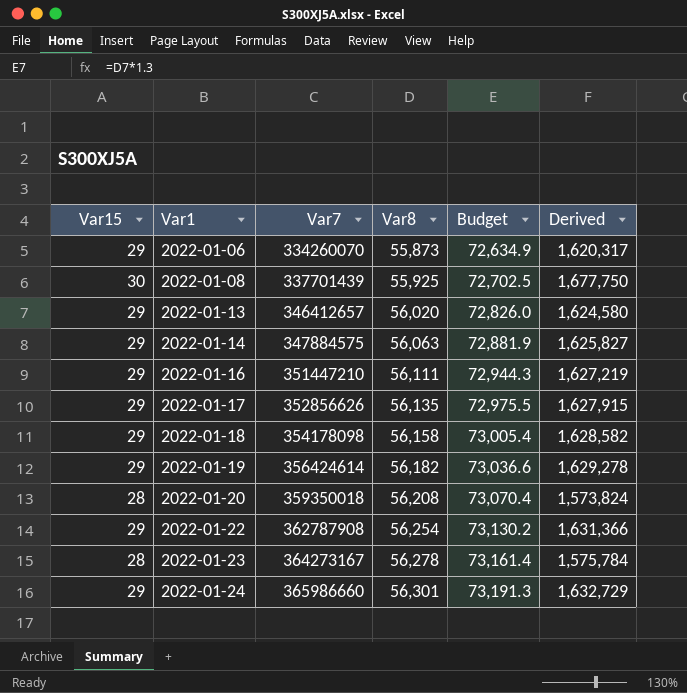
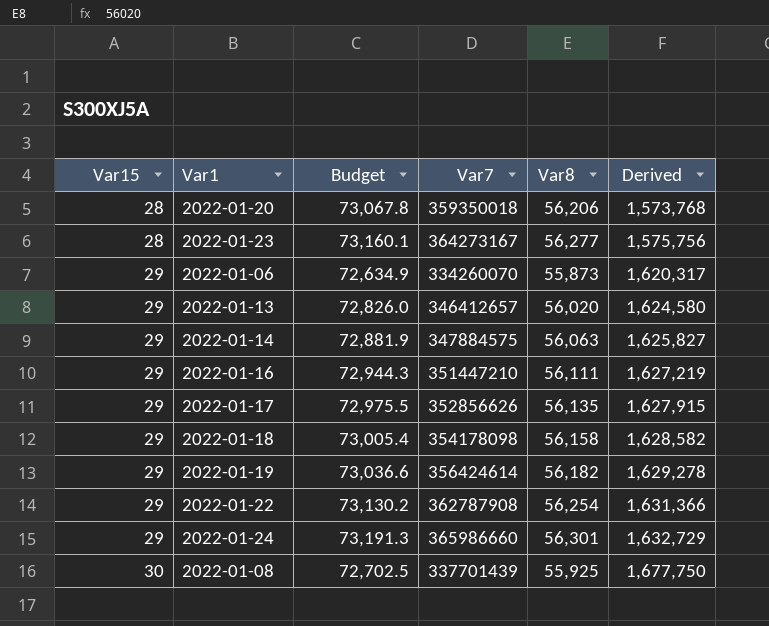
row order: Var1 ascending -> Var15 ascending
column Budget | position: 5 -> 3
2022-01-20 | Budget: 73,070.4 -> 73,067.8
2022-01-20 | Var8: 56,208 -> 56,206
2022-01-20 | Derived: 1,573,824 -> 1,573,768
2022-01-23 | Budget: 73,161.4 -> 73,160.1
2022-01-23 | Var8: 56,278 -> 56,277
2022-01-23 | Derived: 1,575,784 -> 1,575,756

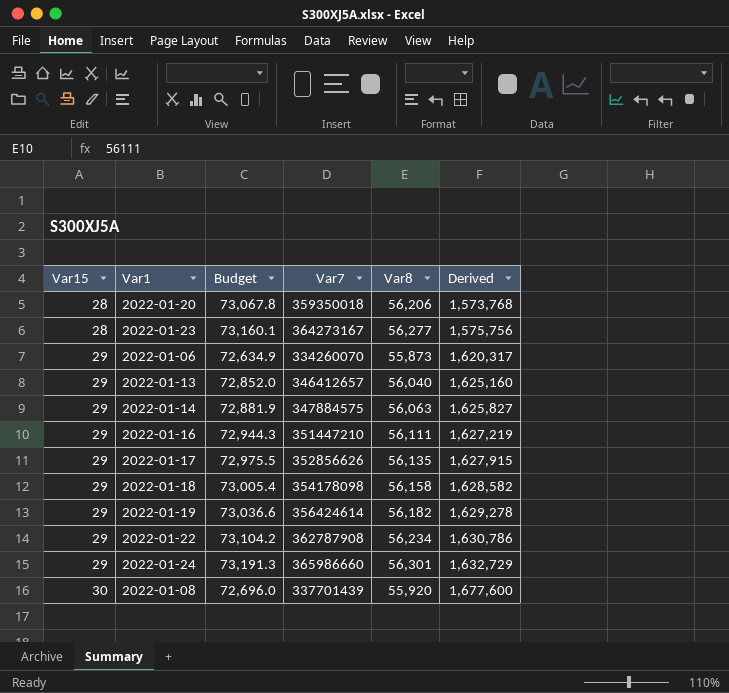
2022-01-13 | Budget: 72,826.0 -> 72,852.0
2022-01-13 | Var8: 56,020 -> 56,040
2022-01-13 | Derived: 1,624,580 -> 1,625,160
2022-01-22 | Budget: 73,130.2 -> 73,104.2
2022-01-22 | Var8: 56,254 -> 56,234
2022-01-22 | Derived: 1,631,366 -> 1,630,786
2022-01-08 | Budget: 72,702.5 -> 72,696.0
2022-01-08 | Var8: 55,925 -> 55,920
2022-01-08 | Derived: 1,677,750 -> 1,677,600

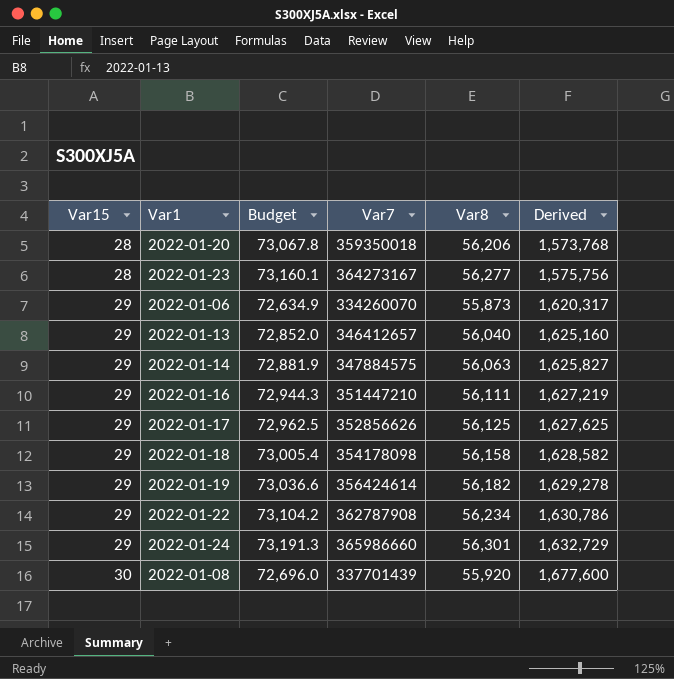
2022-01-17 | Budget: 72,975.5 -> 72,962.5
2022-01-17 | Var8: 56,135 -> 56,125
2022-01-17 | Derived: 1,627,915 -> 1,627,625

